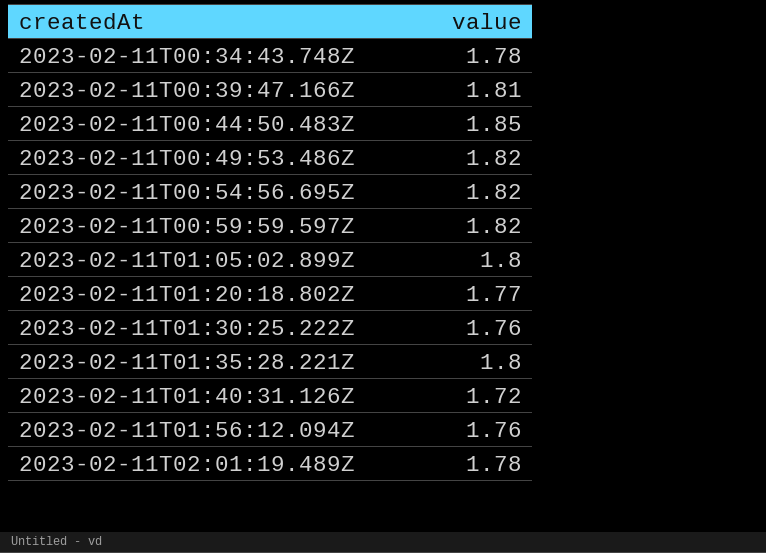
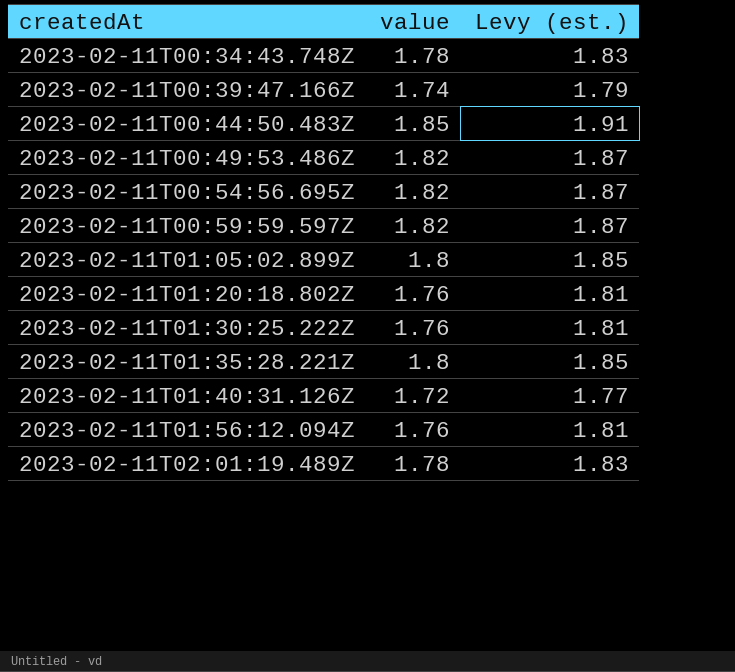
column Levy (est.) | formula: none -> [value] * 1.03
2023-02-11T00:39:47.166Z | value: 1.81 -> 1.74
2023-02-11T01:20:18.802Z | value: 1.77 -> 1.76

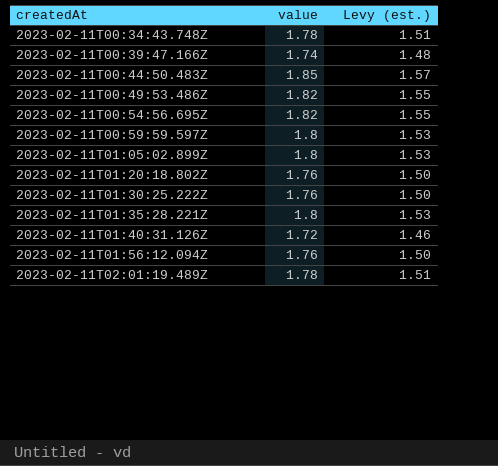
column Levy (est.) | formula: [value] * 1.03 -> [value] * 0.85
2023-02-11T00:59:59.597Z | value: 1.82 -> 1.8

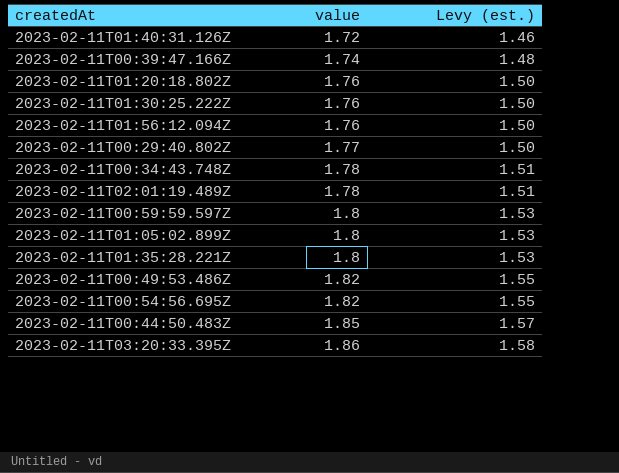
row order: createdAt ascending -> value ascending
row 2023-02-11T00:29:40.802Z: none -> 1.77 | 1.50
row 2023-02-11T03:20:33.395Z: none -> 1.86 | 1.58

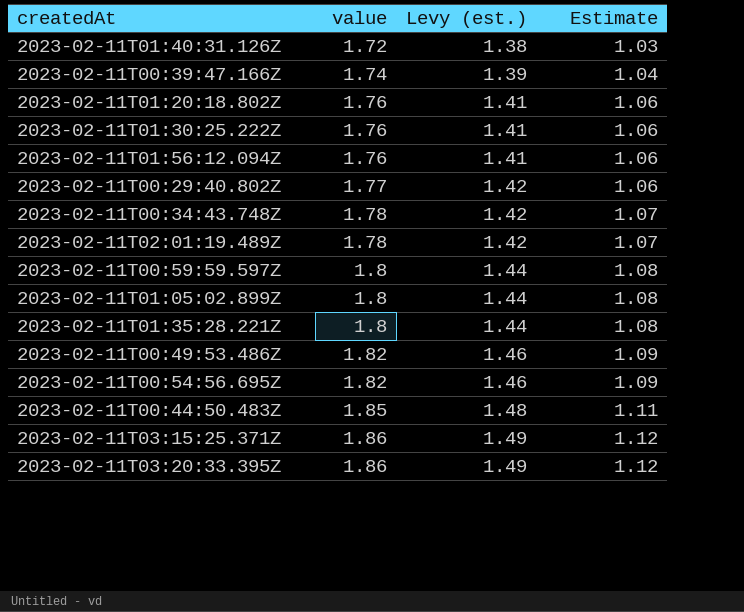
column Levy (est.) | formula: [value] * 0.85 -> [value] * 0.8
column Estimate | formula: none -> [value] * 0.6
row 2023-02-11T03:15:25.371Z: none -> 1.86 | 1.49 | 1.12

